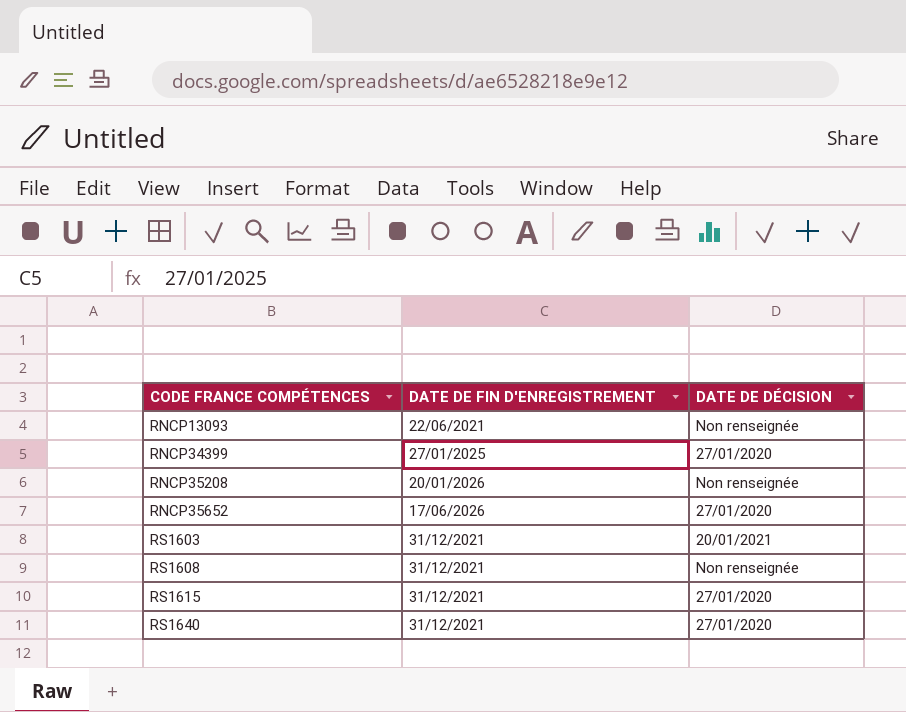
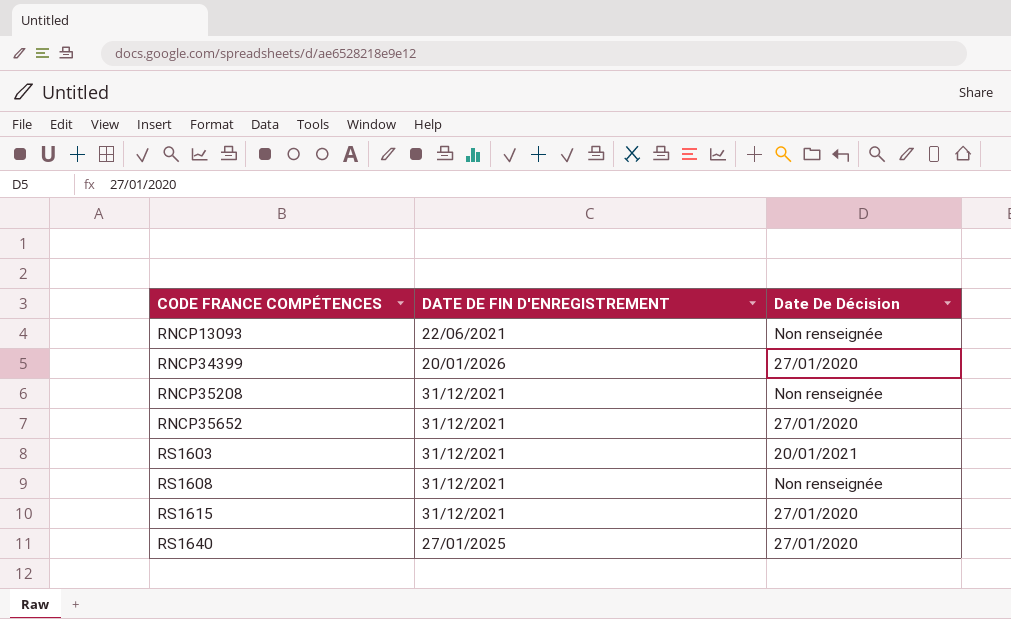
column name: DATE DE DÉCISION -> Date De Décision
RNCP34399 | DATE DE FIN D'ENREGISTREMENT: 27/01/2025 -> 20/01/2026
RNCP35208 | DATE DE FIN D'ENREGISTREMENT: 20/01/2026 -> 31/12/2021
RNCP35652 | DATE DE FIN D'ENREGISTREMENT: 17/06/2026 -> 31/12/2021
RS1640 | DATE DE FIN D'ENREGISTREMENT: 31/12/2021 -> 27/01/2025

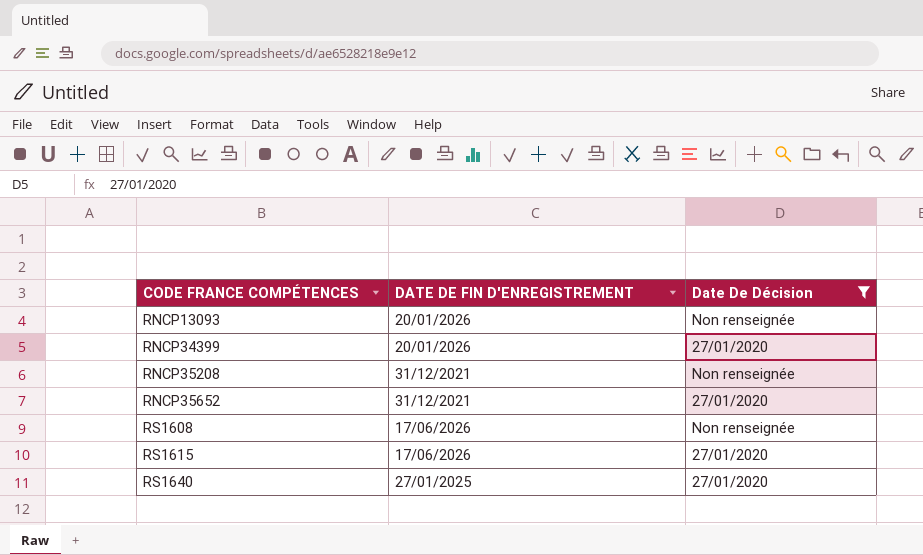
filter: none -> Date De Décision != 20/01/2021
RNCP13093 | DATE DE FIN D'ENREGISTREMENT: 22/06/2021 -> 20/01/2026
RS1608 | DATE DE FIN D'ENREGISTREMENT: 31/12/2021 -> 17/06/2026
RS1615 | DATE DE FIN D'ENREGISTREMENT: 31/12/2021 -> 17/06/2026

